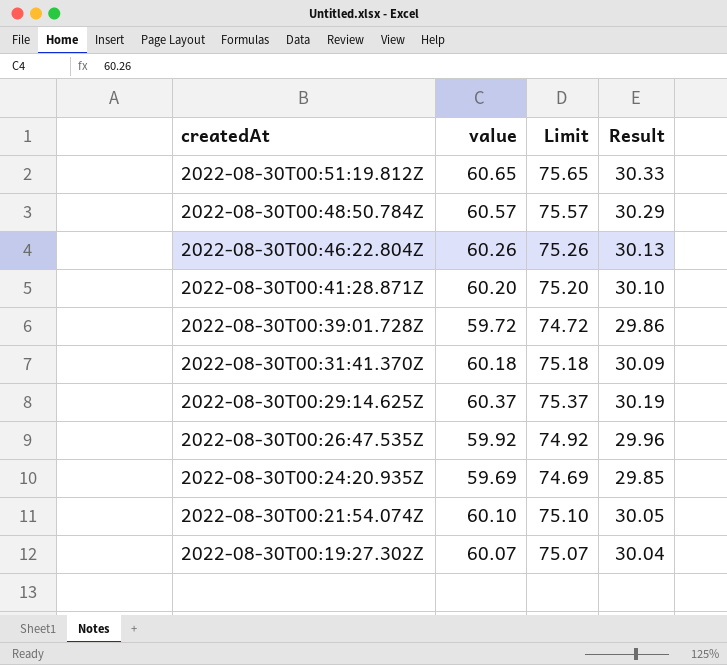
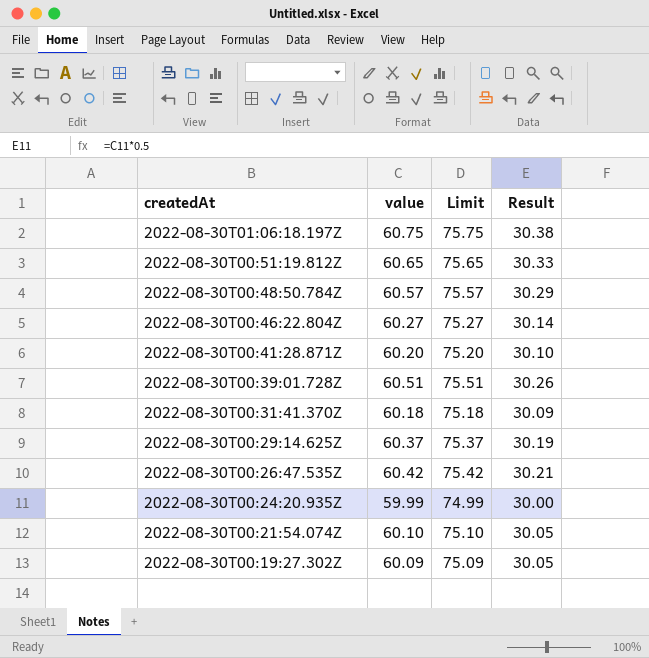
row 2022-08-30T01:06:18.197Z: none -> 60.75 | 75.75 | 30.38
2022-08-30T00:46:22.804Z | value: 60.26 -> 60.27
2022-08-30T00:46:22.804Z | Limit: 75.26 -> 75.27
2022-08-30T00:46:22.804Z | Result: 30.13 -> 30.14
2022-08-30T00:39:01.728Z | value: 59.72 -> 60.51
2022-08-30T00:39:01.728Z | Limit: 74.72 -> 75.51
2022-08-30T00:39:01.728Z | Result: 29.86 -> 30.26
2022-08-30T00:26:47.535Z | value: 59.92 -> 60.42
2022-08-30T00:26:47.535Z | Limit: 74.92 -> 75.42
2022-08-30T00:26:47.535Z | Result: 29.96 -> 30.21
2022-08-30T00:24:20.935Z | value: 59.69 -> 59.99
2022-08-30T00:24:20.935Z | Limit: 74.69 -> 74.99
2022-08-30T00:24:20.935Z | Result: 29.85 -> 30.00
2022-08-30T00:19:27.302Z | value: 60.07 -> 60.09
2022-08-30T00:19:27.302Z | Limit: 75.07 -> 75.09
2022-08-30T00:19:27.302Z | Result: 30.04 -> 30.05

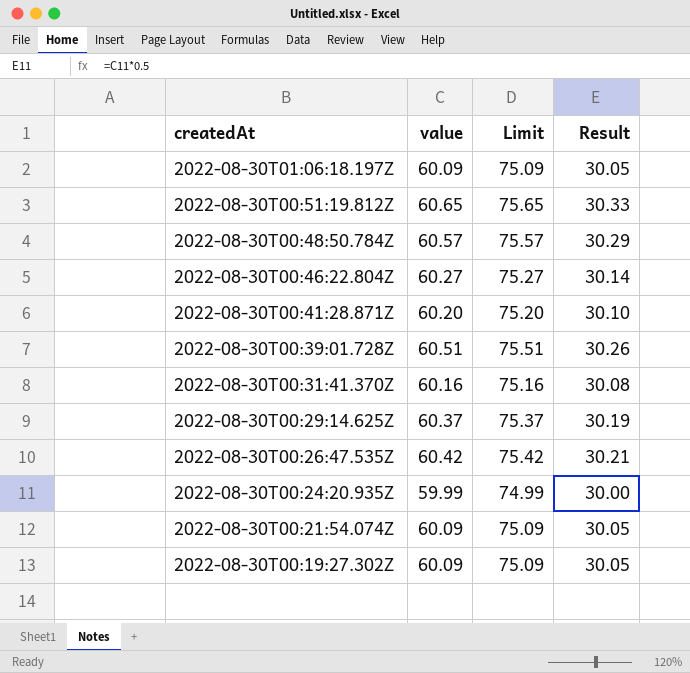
2022-08-30T01:06:18.197Z | value: 60.75 -> 60.09
2022-08-30T01:06:18.197Z | Limit: 75.75 -> 75.09
2022-08-30T01:06:18.197Z | Result: 30.38 -> 30.05
2022-08-30T00:31:41.370Z | value: 60.18 -> 60.16
2022-08-30T00:31:41.370Z | Limit: 75.18 -> 75.16
2022-08-30T00:31:41.370Z | Result: 30.09 -> 30.08
2022-08-30T00:21:54.074Z | value: 60.10 -> 60.09
2022-08-30T00:21:54.074Z | Limit: 75.10 -> 75.09

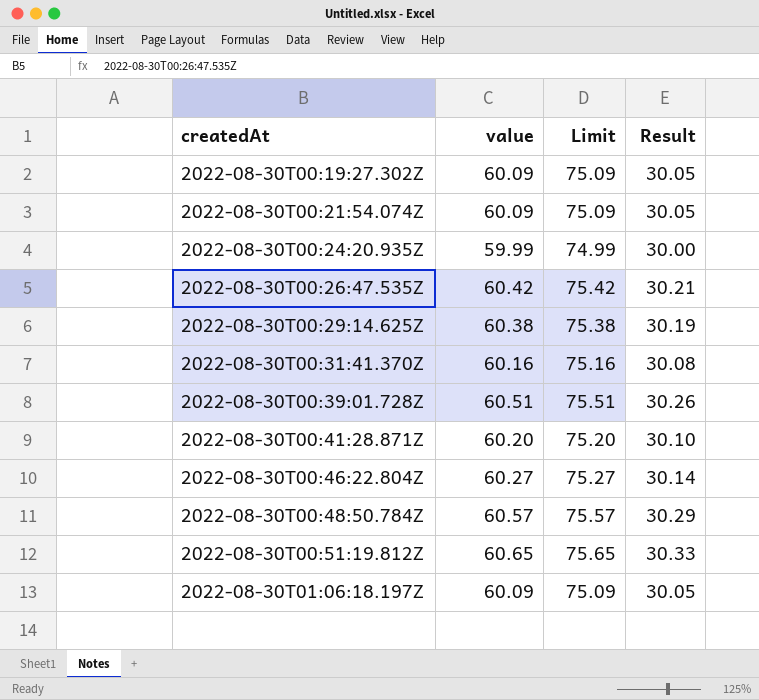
row order: createdAt descending -> createdAt ascending
2022-08-30T00:29:14.625Z | value: 60.37 -> 60.38
2022-08-30T00:29:14.625Z | Limit: 75.37 -> 75.38

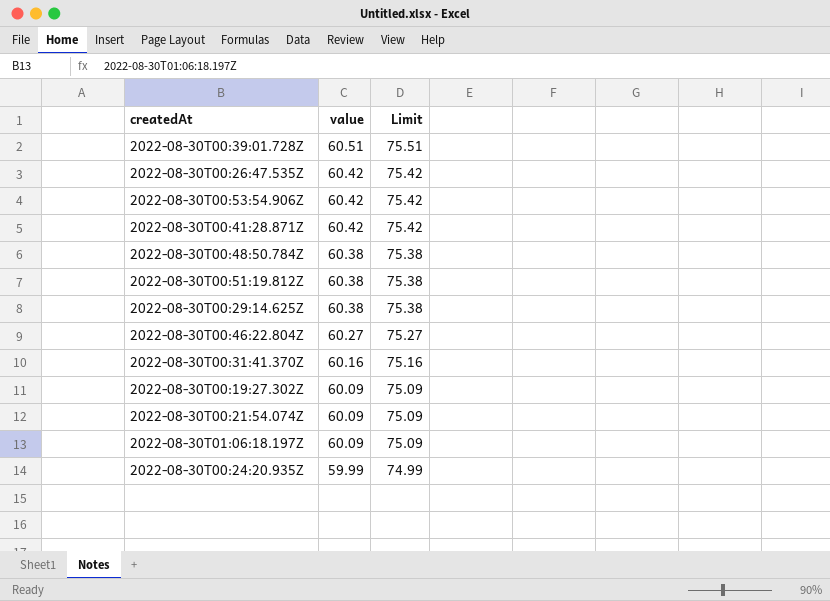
row order: createdAt ascending -> value descending
column Result | formula: [value] * 0.5 -> none
row 2022-08-30T00:53:54.906Z: none -> 60.42 | 75.42
2022-08-30T00:41:28.871Z | value: 60.20 -> 60.42
2022-08-30T00:41:28.871Z | Limit: 75.20 -> 75.42
2022-08-30T00:48:50.784Z | value: 60.57 -> 60.38
2022-08-30T00:48:50.784Z | Limit: 75.57 -> 75.38
2022-08-30T00:51:19.812Z | value: 60.65 -> 60.38
2022-08-30T00:51:19.812Z | Limit: 75.65 -> 75.38

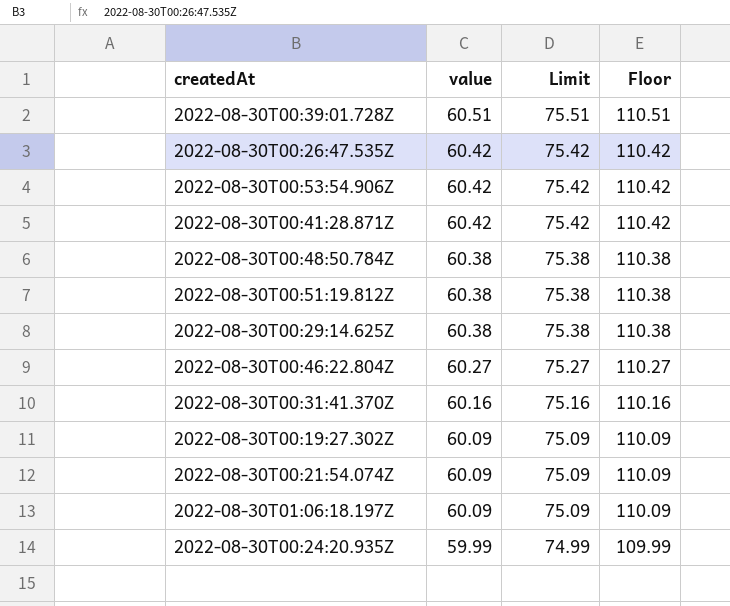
column Floor | formula: none -> [value] + 50

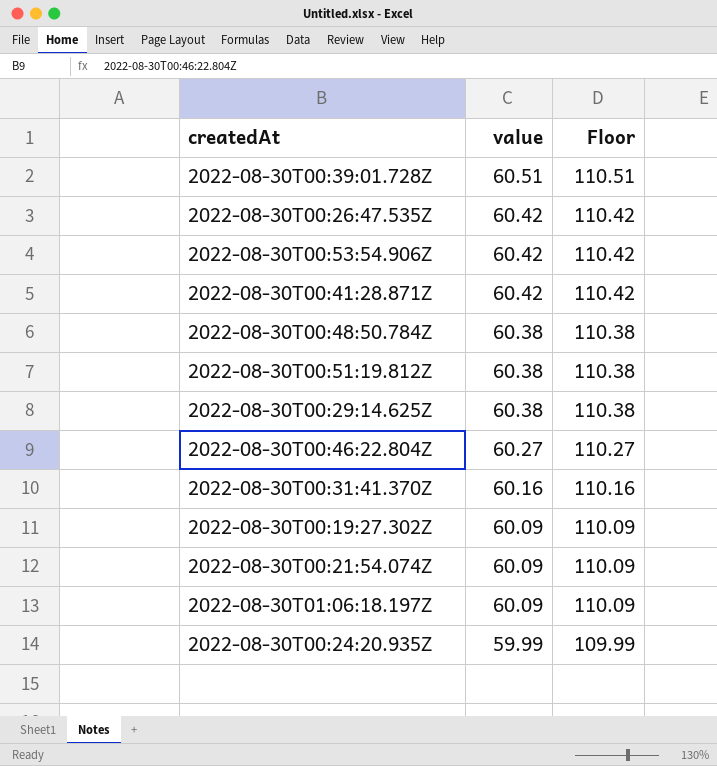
column Limit | formula: [value] + 15 -> none

